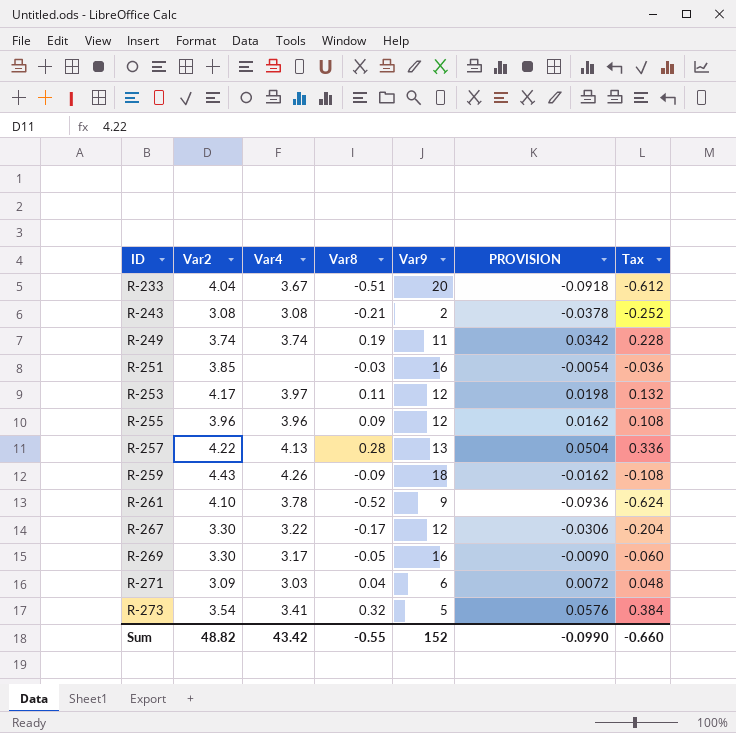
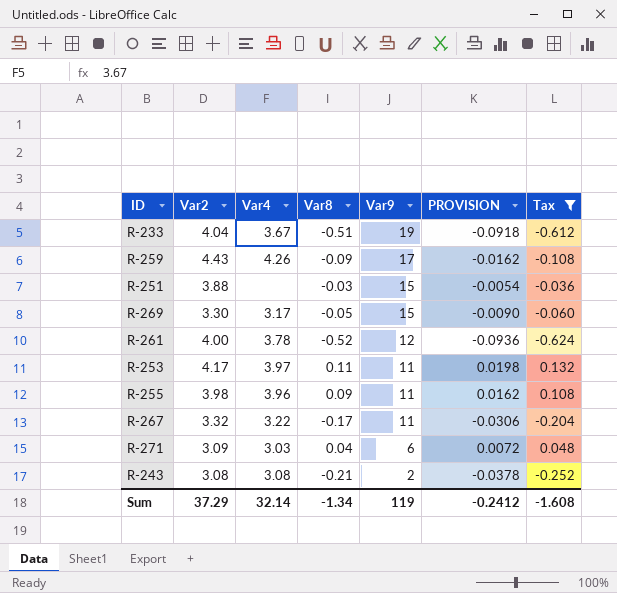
filter: none -> Tax <= 0.132
row order: ID ascending -> Var9 descending
R-233 | Var9: 20 -> 19
R-259 | Var9: 18 -> 17
R-251 | Var2: 3.85 -> 3.88
R-251 | Var9: 16 -> 15
R-269 | Var9: 16 -> 15
R-261 | Var2: 4.10 -> 4.00
R-261 | Var9: 9 -> 12
R-253 | Var9: 12 -> 11
R-255 | Var2: 3.96 -> 3.98
R-255 | Var9: 12 -> 11
R-267 | Var2: 3.30 -> 3.32
R-267 | Var9: 12 -> 11
Sum | Var2: 48.82 -> 37.29
Sum | Var4: 43.42 -> 32.14
Sum | Var8: -0.55 -> -1.34
Sum | Var9: 152 -> 119
Sum | PROVISION: -0.0990 -> -0.2412
Sum | Tax: -0.660 -> -1.608

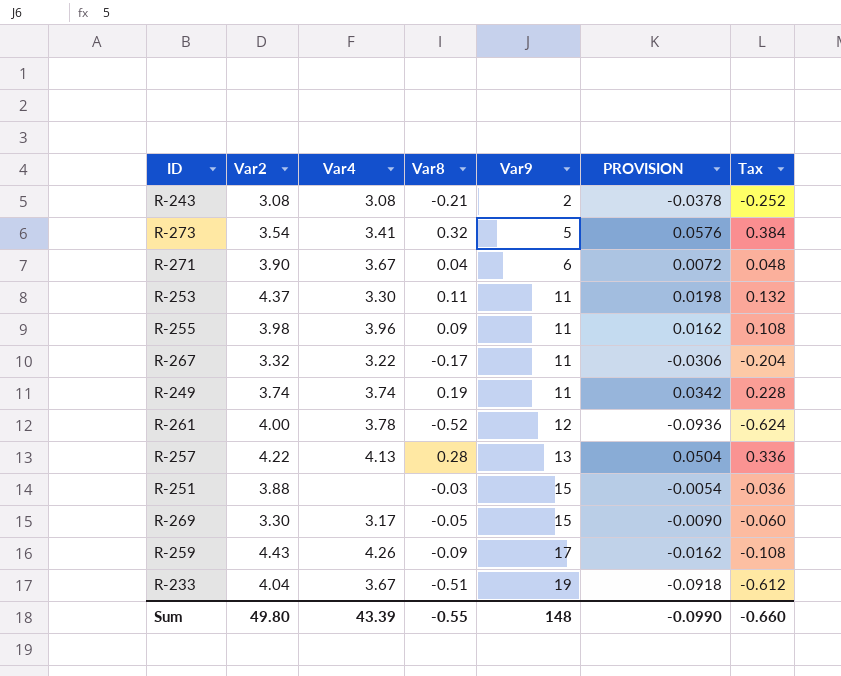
filter: Tax <= 0.132 -> none
row order: Var9 descending -> Var9 ascending
R-271 | Var2: 3.09 -> 3.90
R-271 | Var4: 3.03 -> 3.67
R-253 | Var2: 4.17 -> 4.37
R-253 | Var4: 3.97 -> 3.30
Sum | Var2: 37.29 -> 49.80
Sum | Var4: 32.14 -> 43.39
Sum | Var8: -1.34 -> -0.55
Sum | Var9: 119 -> 148
Sum | PROVISION: -0.2412 -> -0.0990
Sum | Tax: -1.608 -> -0.660

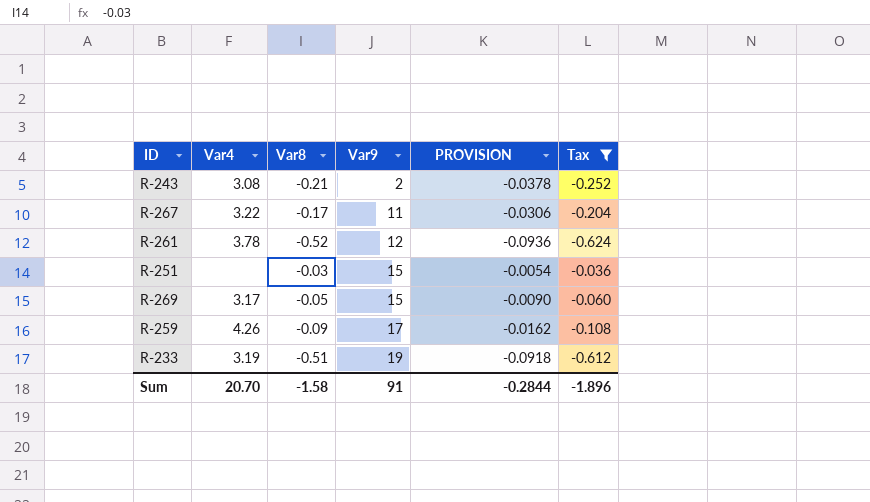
filter: none -> Tax <= -0.036
column Var2 | position: 2 -> none
R-233 | Var4: 3.67 -> 3.19
Sum | Var4: 43.39 -> 20.70
Sum | Var8: -0.55 -> -1.58
Sum | Var9: 148 -> 91
Sum | PROVISION: -0.0990 -> -0.2844
Sum | Tax: -0.660 -> -1.896

